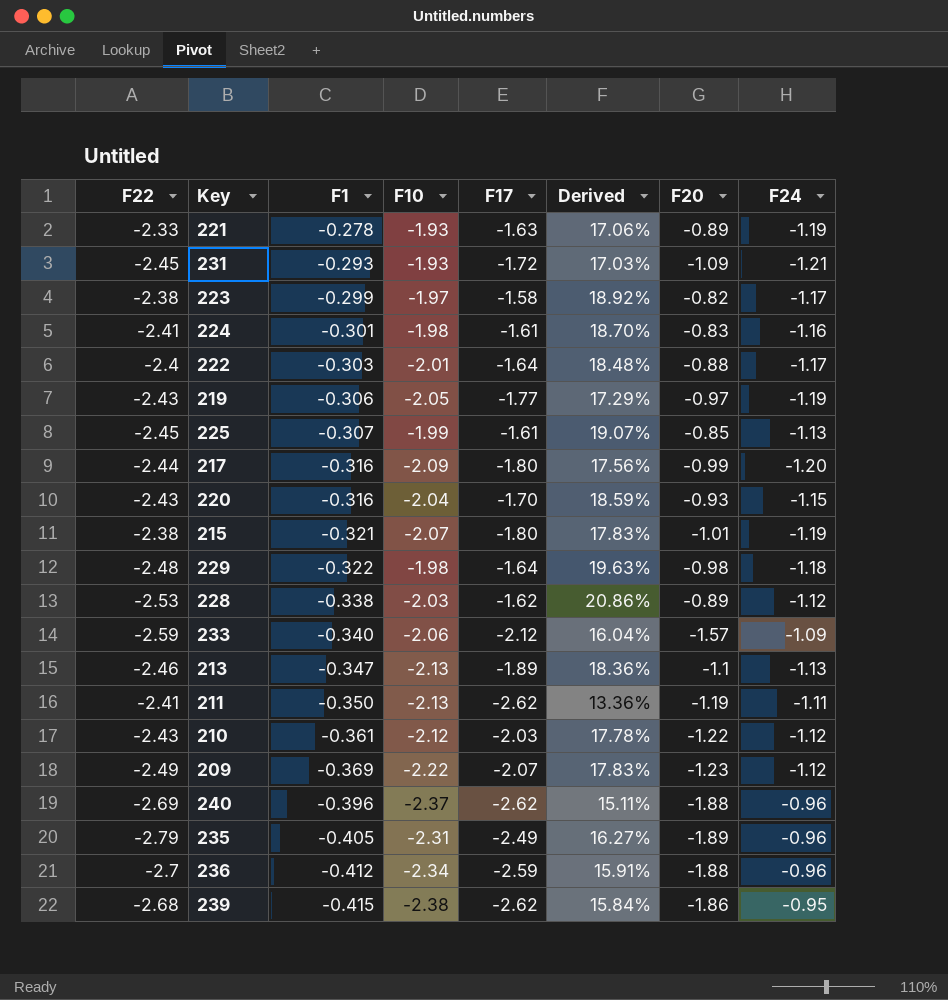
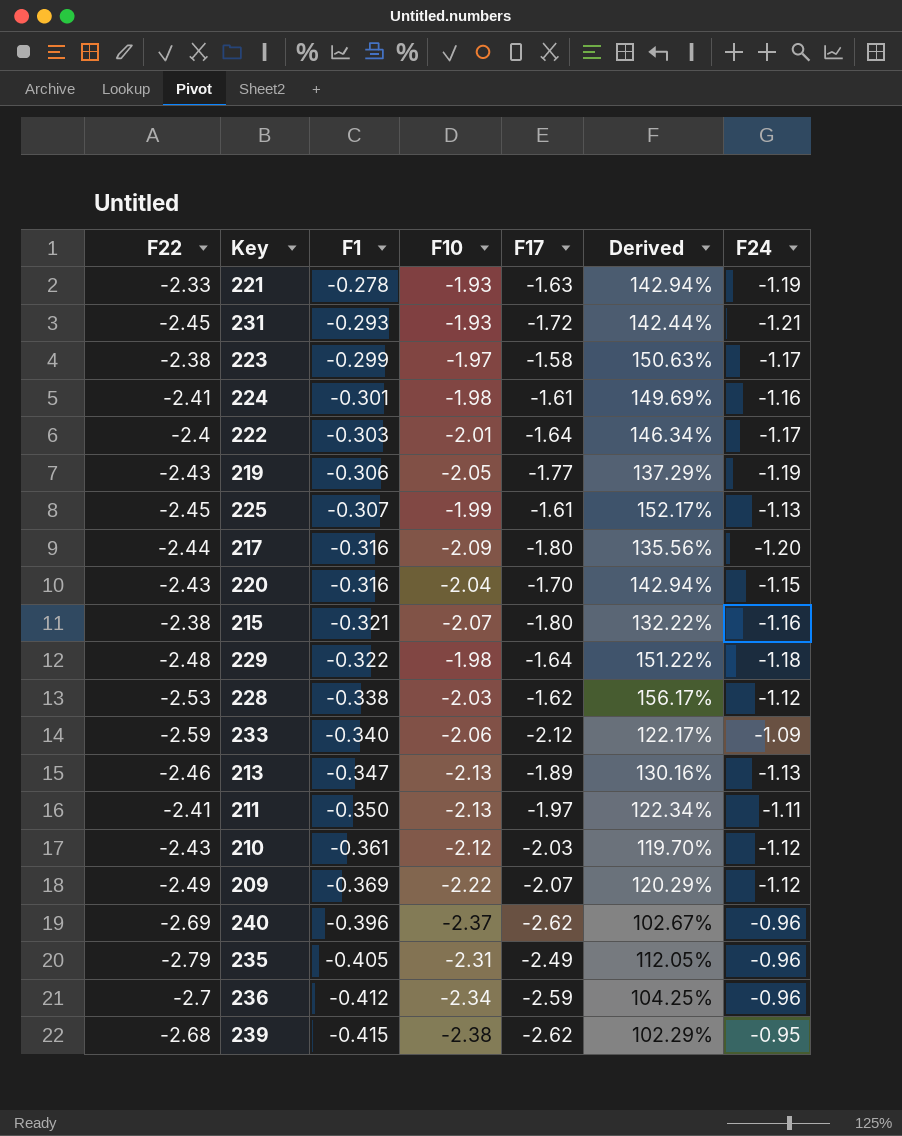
column F20 | position: 7 -> none
column Derived | formula: [F1] / [F17] -> [F22] / [F17]
215 | F24: -1.19 -> -1.16
211 | F17: -2.62 -> -1.97

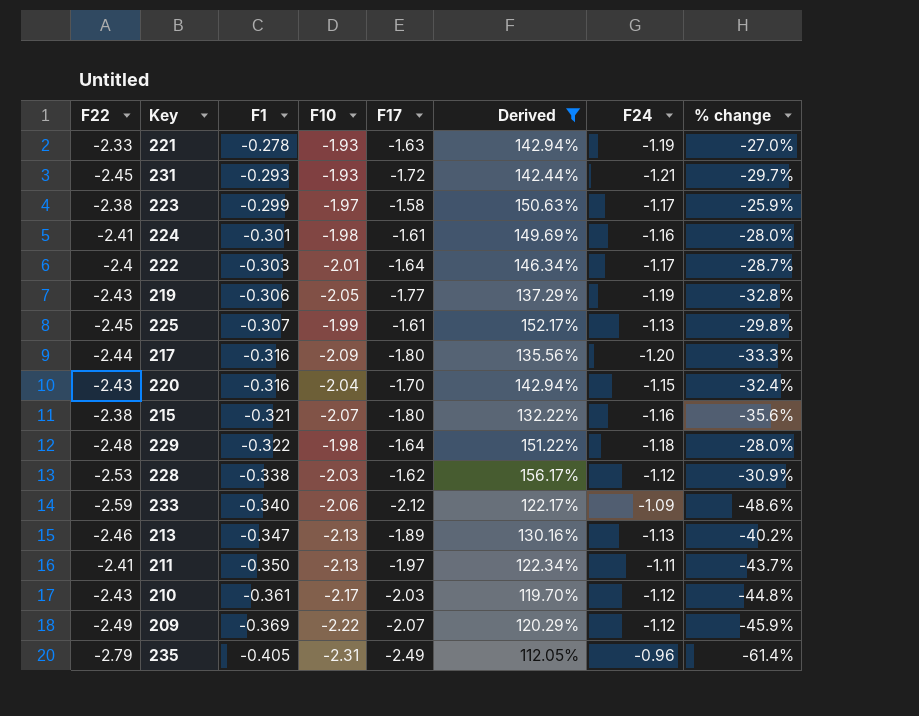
filter: none -> Derived >= 112.05%
column % change | formula: none -> ([F24] - [F17]) / [F17]
210 | F10: -2.12 -> -2.17

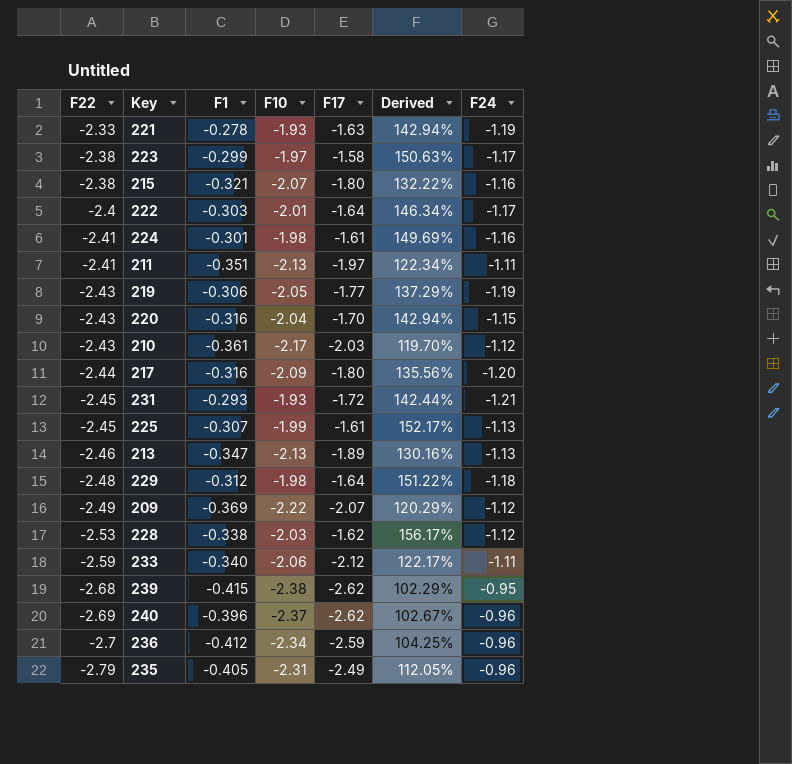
filter: Derived >= 112.05% -> none
row order: F1 descending -> F22 descending
column % change | formula: ([F24] - [F17]) / [F17] -> none
211 | F1: -0.350 -> -0.351
229 | F1: -0.322 -> -0.312
233 | F24: -1.09 -> -1.11

